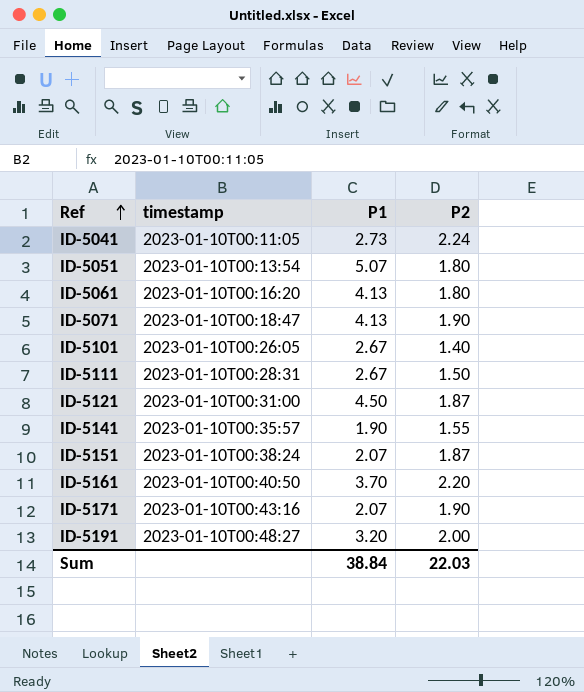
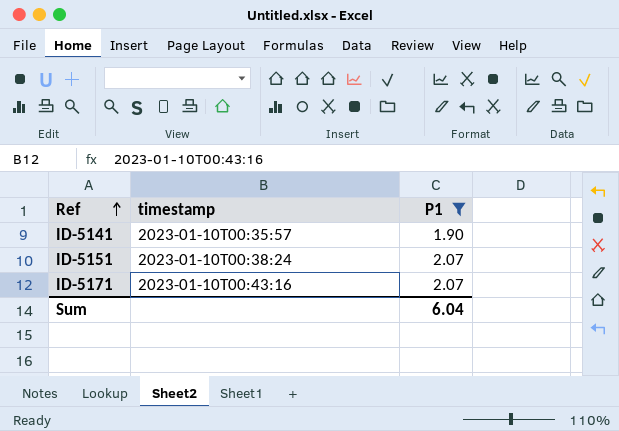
filter: none -> P1 <= 2.07
column P2 | position: 4 -> none
Sum | P1: 38.84 -> 6.04

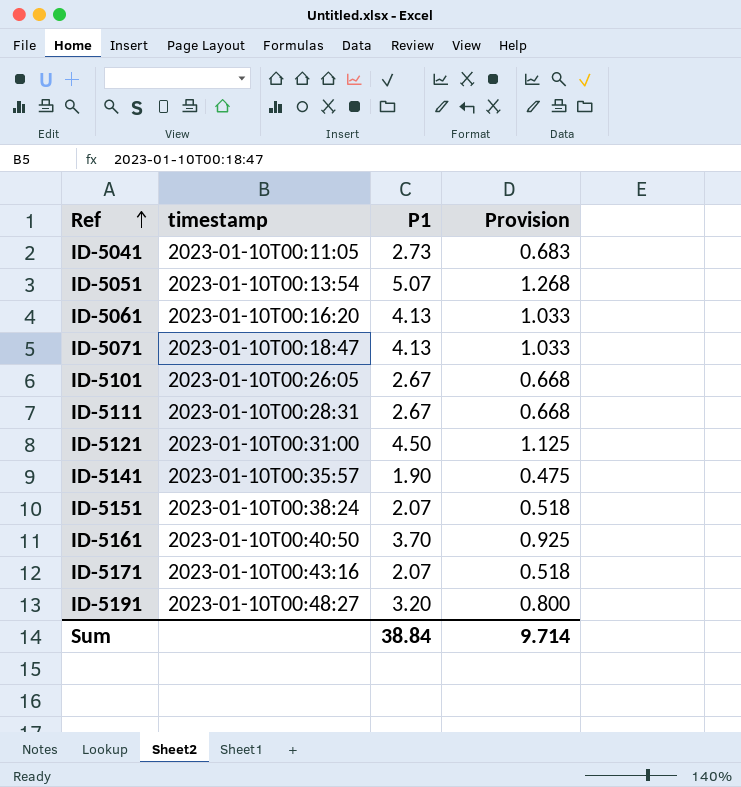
filter: P1 <= 2.07 -> none
column Provision | formula: none -> [P1] * 0.25
Sum | P1: 6.04 -> 38.84

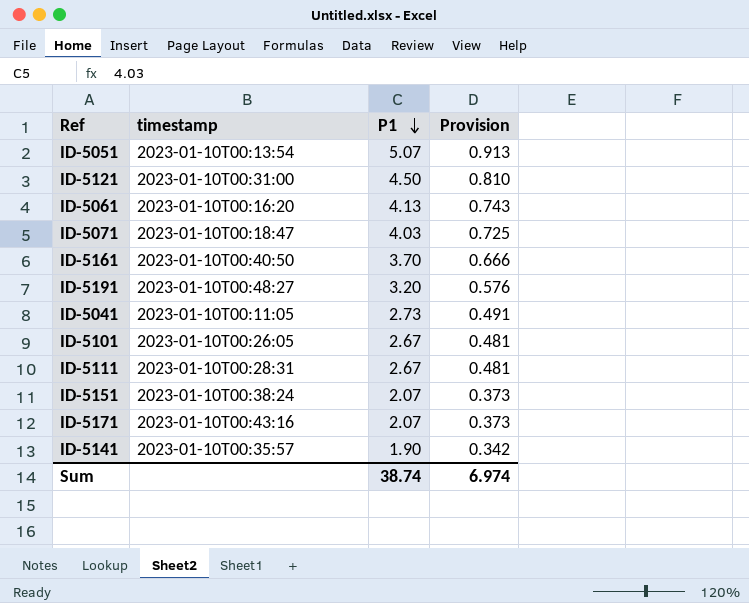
row order: Ref ascending -> P1 descending
column Provision | formula: [P1] * 0.25 -> [P1] * 0.18
ID-5071 | P1: 4.13 -> 4.03
Sum | P1: 38.84 -> 38.74
Sum | Provision: 9.714 -> 6.974

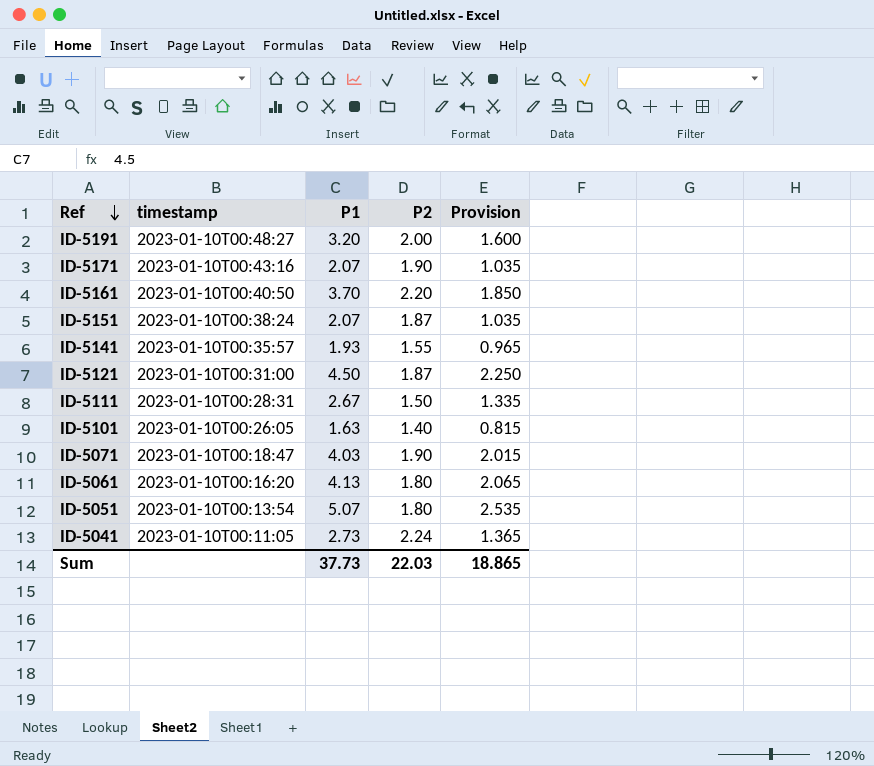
row order: P1 descending -> Ref descending
column P2 | position: none -> 4
column Provision | formula: [P1] * 0.18 -> [P1] * 0.5
ID-5141 | P1: 1.90 -> 1.93
ID-5101 | P1: 2.67 -> 1.63
Sum | P1: 38.74 -> 37.73
Sum | Provision: 6.974 -> 18.865

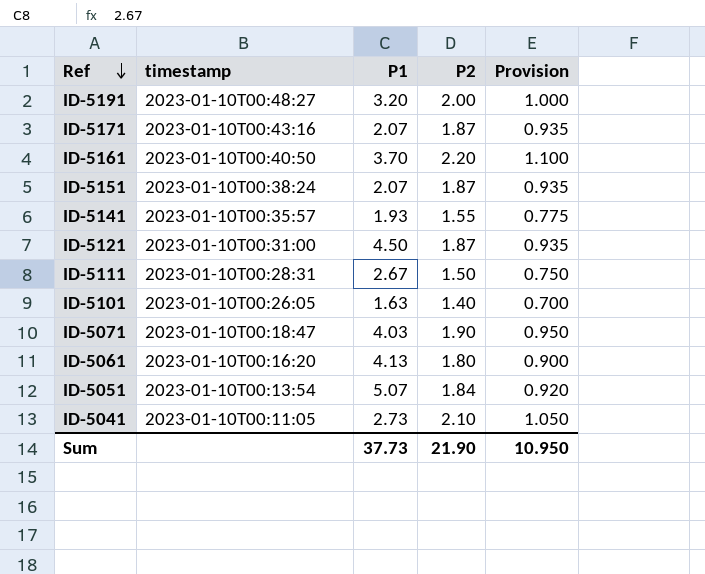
column Provision | formula: [P1] * 0.5 -> [P2] * 0.5
ID-5171 | P2: 1.90 -> 1.87
ID-5051 | P2: 1.80 -> 1.84
ID-5041 | P2: 2.24 -> 2.10
Sum | P2: 22.03 -> 21.90
Sum | Provision: 18.865 -> 10.950

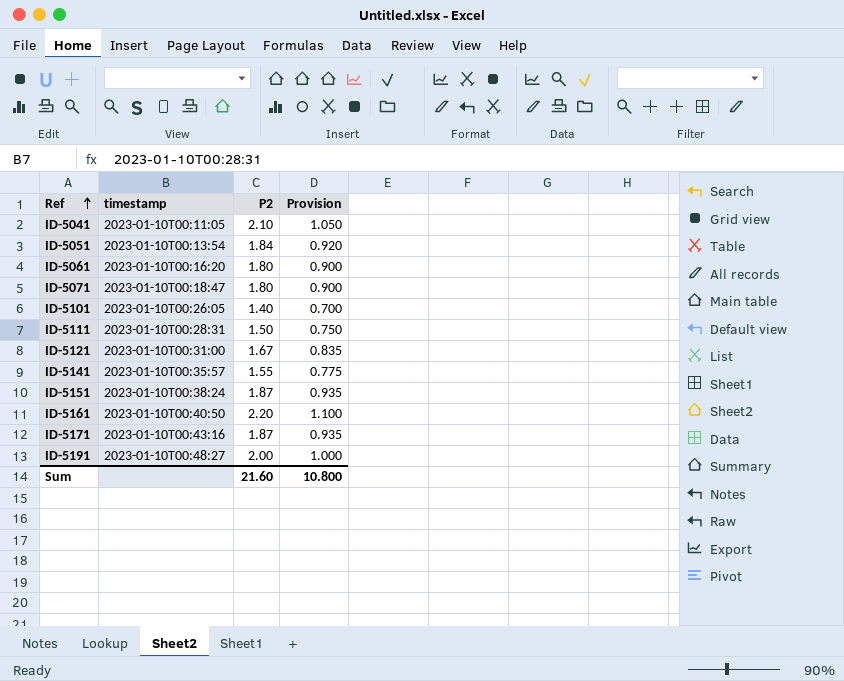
row order: Ref descending -> Ref ascending
column P1 | position: 3 -> none
ID-5071 | P2: 1.90 -> 1.80
ID-5071 | Provision: 0.950 -> 0.900
ID-5121 | P2: 1.87 -> 1.67
ID-5121 | Provision: 0.935 -> 0.835
Sum | P2: 21.90 -> 21.60
Sum | Provision: 10.950 -> 10.800

